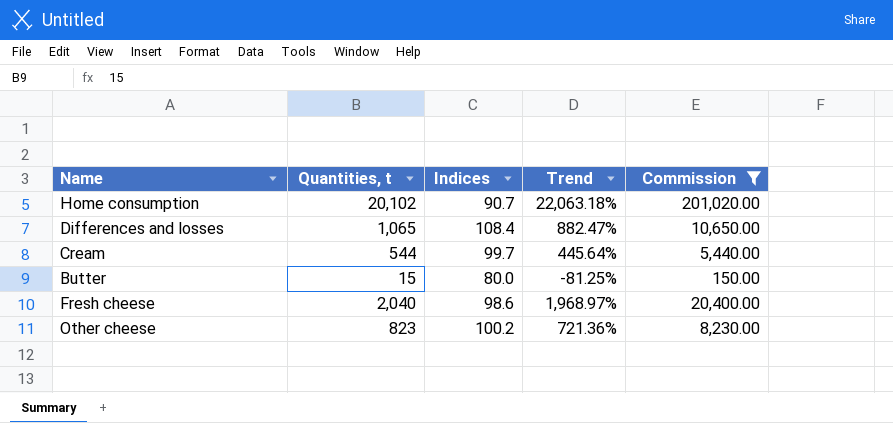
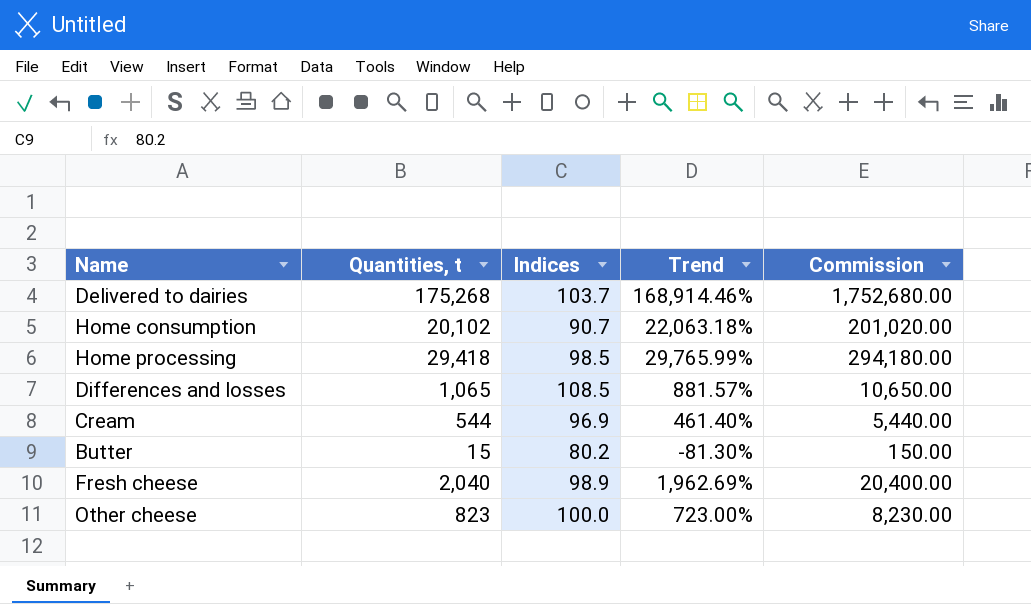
filter: Commission <= 201,020.00 -> none
Differences and losses | Indices: 108.4 -> 108.5
Differences and losses | Trend: 882.47% -> 881.57%
Cream | Indices: 99.7 -> 96.9
Cream | Trend: 445.64% -> 461.40%
Butter | Indices: 80.0 -> 80.2
Butter | Trend: -81.25% -> -81.30%
Fresh cheese | Indices: 98.6 -> 98.9
Fresh cheese | Trend: 1,968.97% -> 1,962.69%
Other cheese | Indices: 100.2 -> 100.0
Other cheese | Trend: 721.36% -> 723.00%

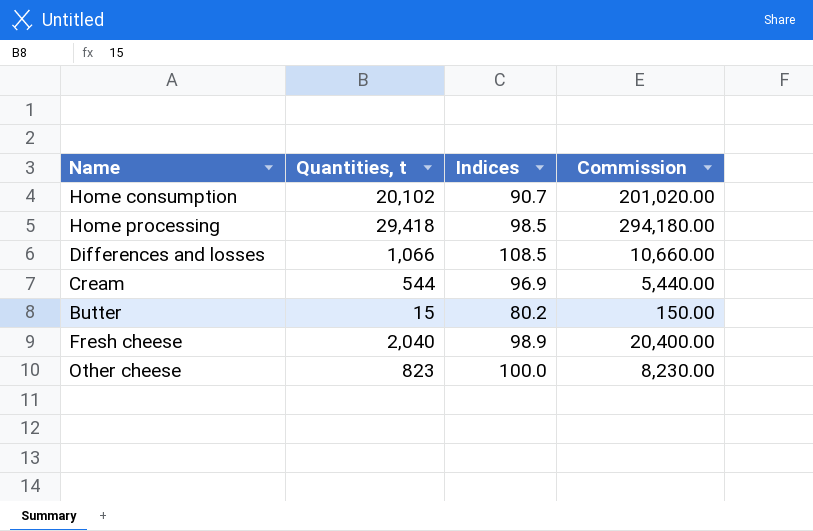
column Trend | formula: ([Quantities, t] - [Indices]) / [Indices] -> none
row Delivered to dairies: 175,268 | 103.7 | 168,914.46% | 1,752,680.00 -> none
Differences and losses | Quantities, t: 1,065 -> 1,066
Differences and losses | Commission: 10,650.00 -> 10,660.00

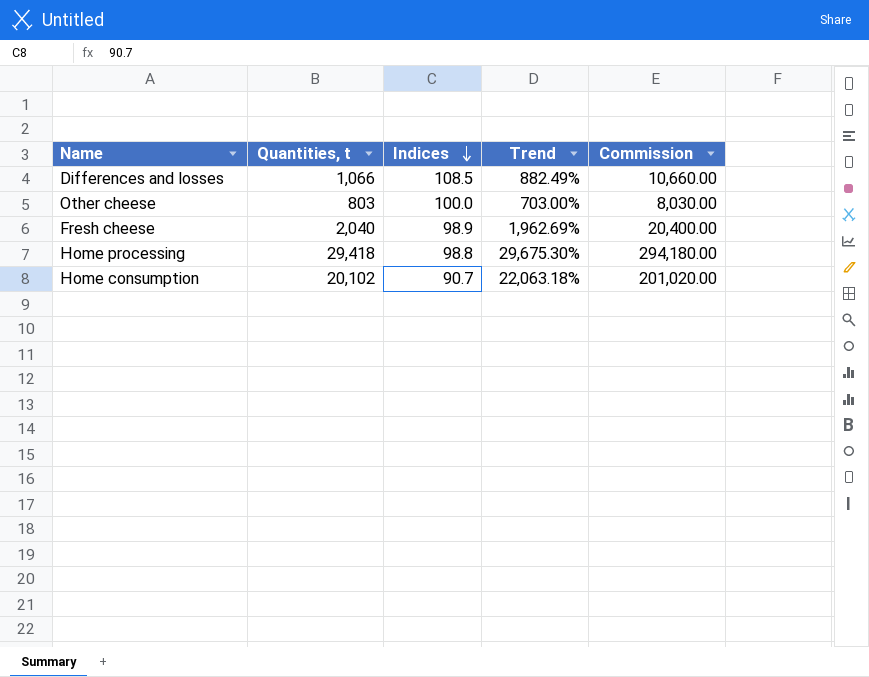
row order: none -> Indices descending
column Trend | formula: none -> ([Quantities, t] - [Indices]) / [Indices]
row Cream: 544 | 96.9 | 5,440.00 -> none
row Butter: 15 | 80.2 | 150.00 -> none
Other cheese | Quantities, t: 823 -> 803
Other cheese | Commission: 8,230.00 -> 8,030.00
Home processing | Indices: 98.5 -> 98.8

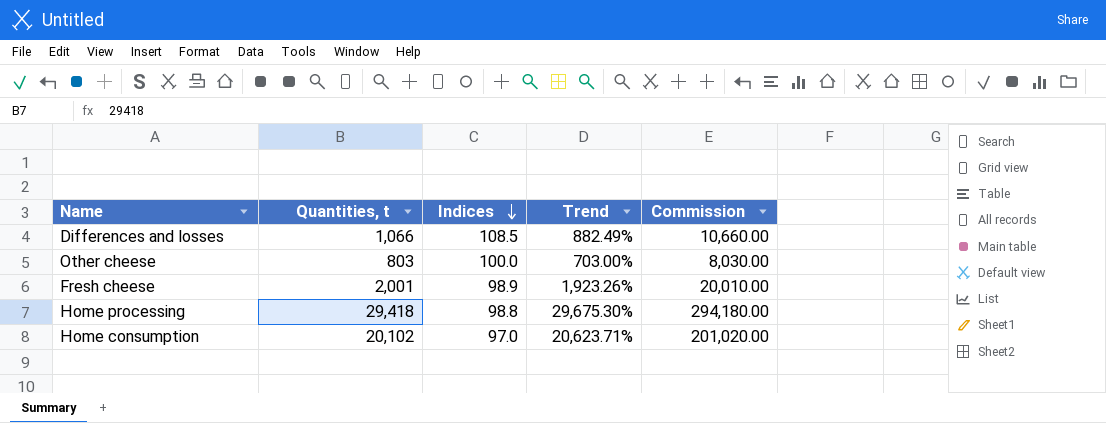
Fresh cheese | Quantities, t: 2,040 -> 2,001
Fresh cheese | Trend: 1,962.69% -> 1,923.26%
Fresh cheese | Commission: 20,400.00 -> 20,010.00
Home consumption | Indices: 90.7 -> 97.0
Home consumption | Trend: 22,063.18% -> 20,623.71%

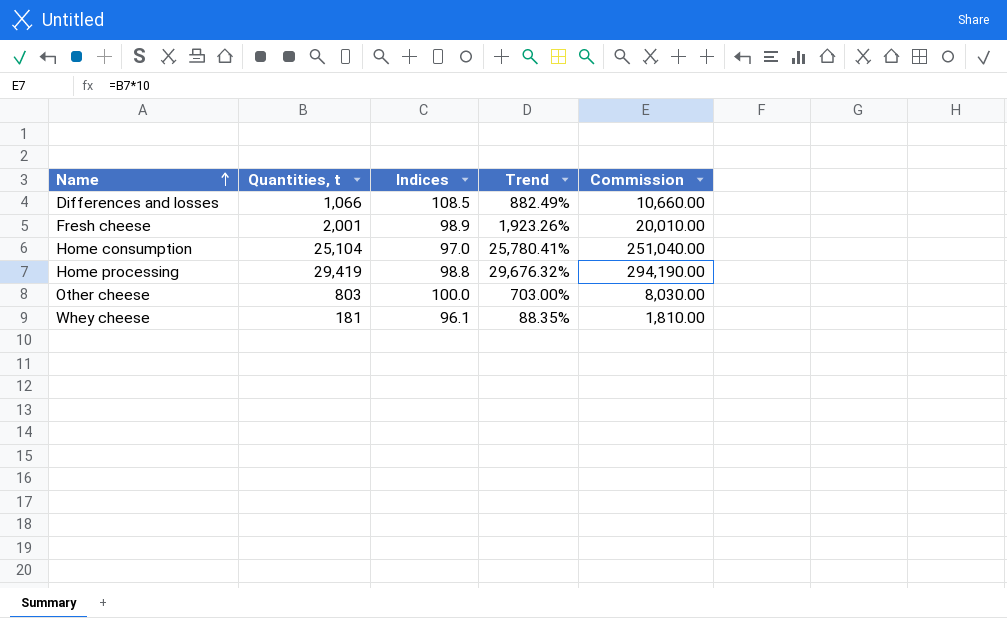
row order: Indices descending -> Name ascending
Home consumption | Quantities, t: 20,102 -> 25,104
Home consumption | Trend: 20,623.71% -> 25,780.41%
Home consumption | Commission: 201,020.00 -> 251,040.00
Home processing | Quantities, t: 29,418 -> 29,419
Home processing | Trend: 29,675.30% -> 29,676.32%
Home processing | Commission: 294,180.00 -> 294,190.00
row Whey cheese: none -> 181 | 96.1 | 88.35% | 1,810.00

